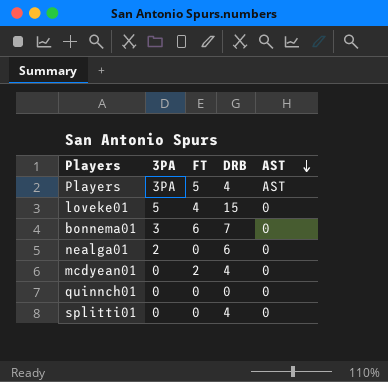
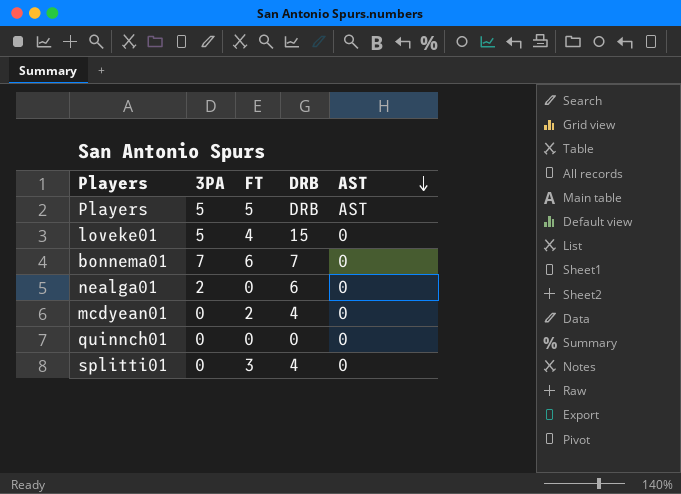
Players | 3PA: 3PA -> 5
Players | DRB: 4 -> DRB
bonnema01 | 3PA: 3 -> 7
splitti01 | FT: 0 -> 3

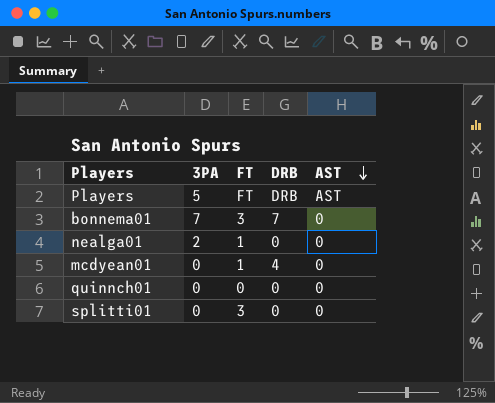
row loveke01: 5 | 4 | 15 | 0 -> none
Players | FT: 5 -> FT
bonnema01 | FT: 6 -> 3
nealga01 | FT: 0 -> 1
nealga01 | DRB: 6 -> 0
mcdyean01 | FT: 2 -> 1
splitti01 | DRB: 4 -> 0

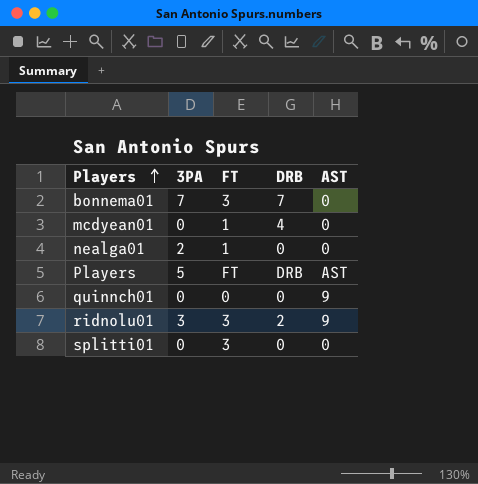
row order: AST descending -> Players ascending
quinnch01 | AST: 0 -> 9
row ridnolu01: none -> 3 | 3 | 2 | 9

